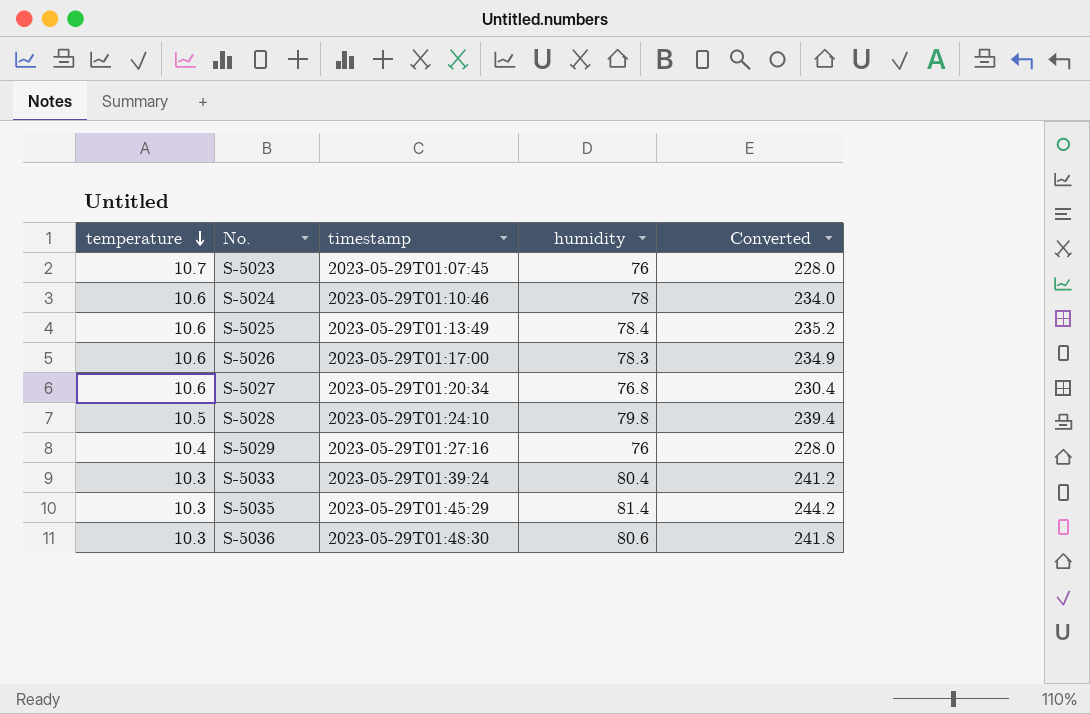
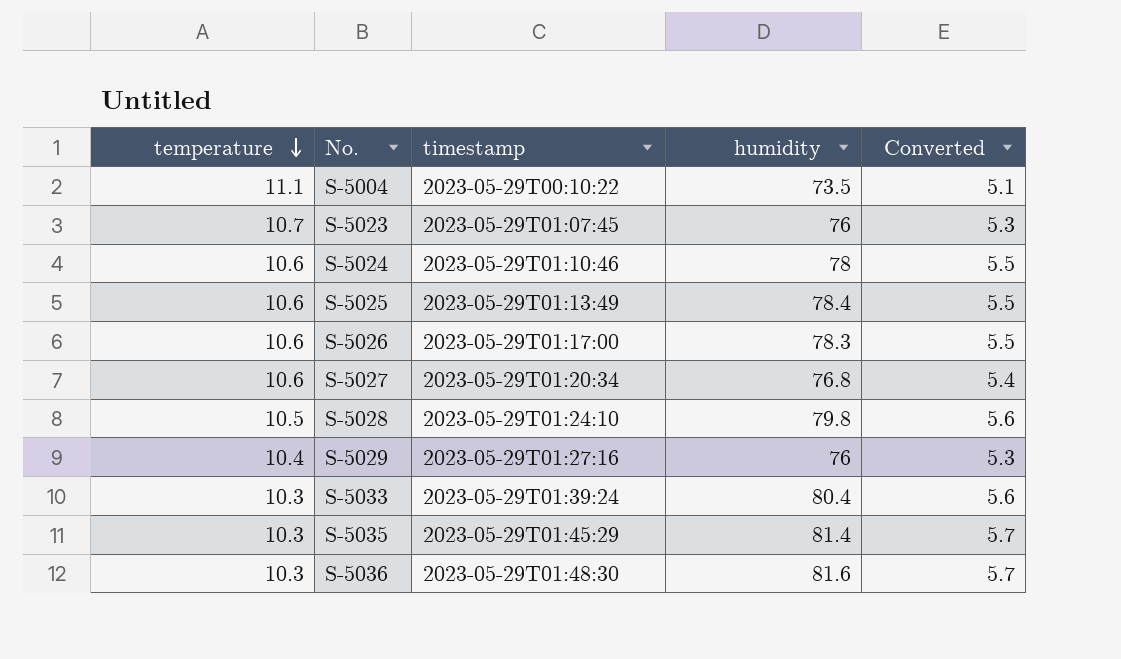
column Converted | formula: [humidity] * 3 -> [humidity] * 0.07
row S-5004: none -> 11.1 | 2023-05-29T00:10:22 | 73.5 | 5.1
S-5036 | humidity: 80.6 -> 81.6

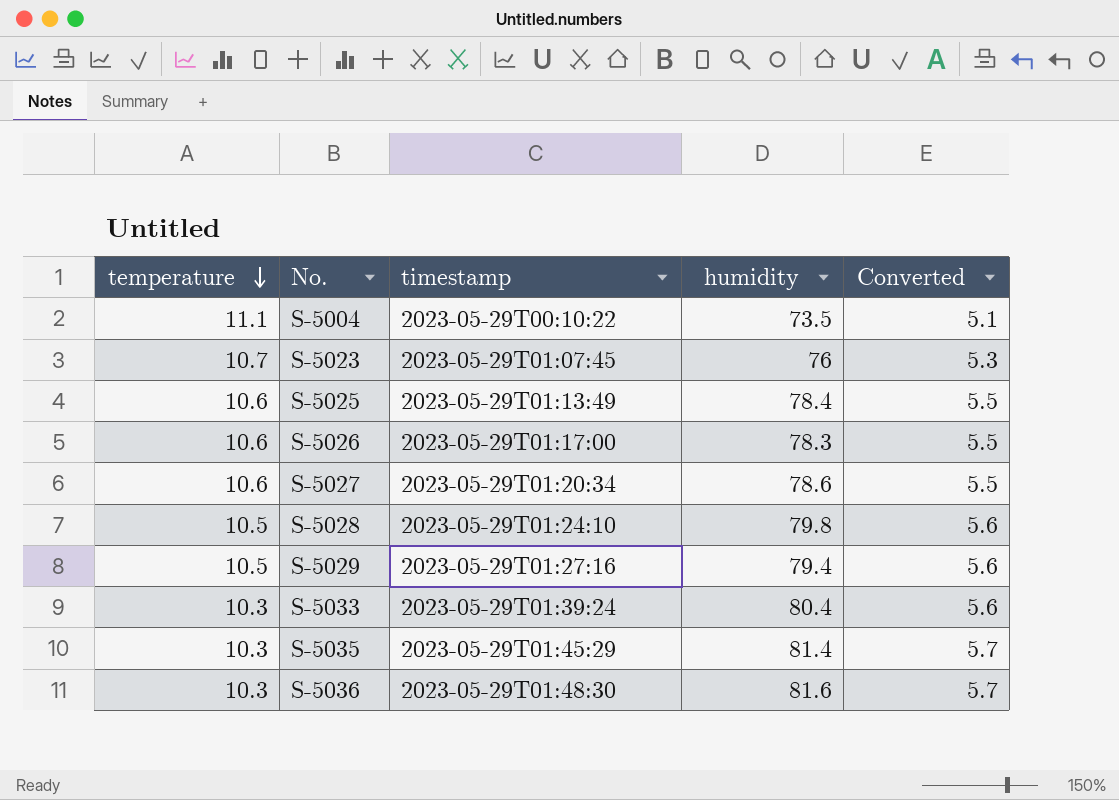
row S-5024: 10.6 | 2023-05-29T01:10:46 | 78 | 5.5 -> none
S-5027 | humidity: 76.8 -> 78.6
S-5027 | Converted: 5.4 -> 5.5
S-5029 | temperature: 10.4 -> 10.5
S-5029 | humidity: 76 -> 79.4
S-5029 | Converted: 5.3 -> 5.6

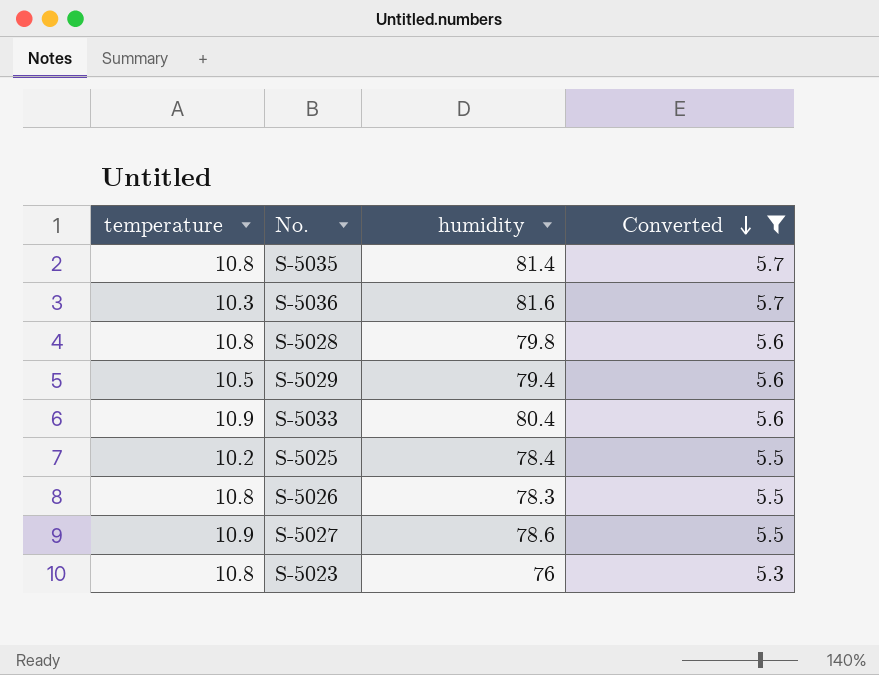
filter: none -> Converted != 5.1
row order: temperature descending -> Converted descending
column timestamp | position: 3 -> none
S-5035 | temperature: 10.3 -> 10.8
S-5028 | temperature: 10.5 -> 10.8
S-5033 | temperature: 10.3 -> 10.9
S-5025 | temperature: 10.6 -> 10.2
S-5026 | temperature: 10.6 -> 10.8
S-5027 | temperature: 10.6 -> 10.9
S-5023 | temperature: 10.7 -> 10.8

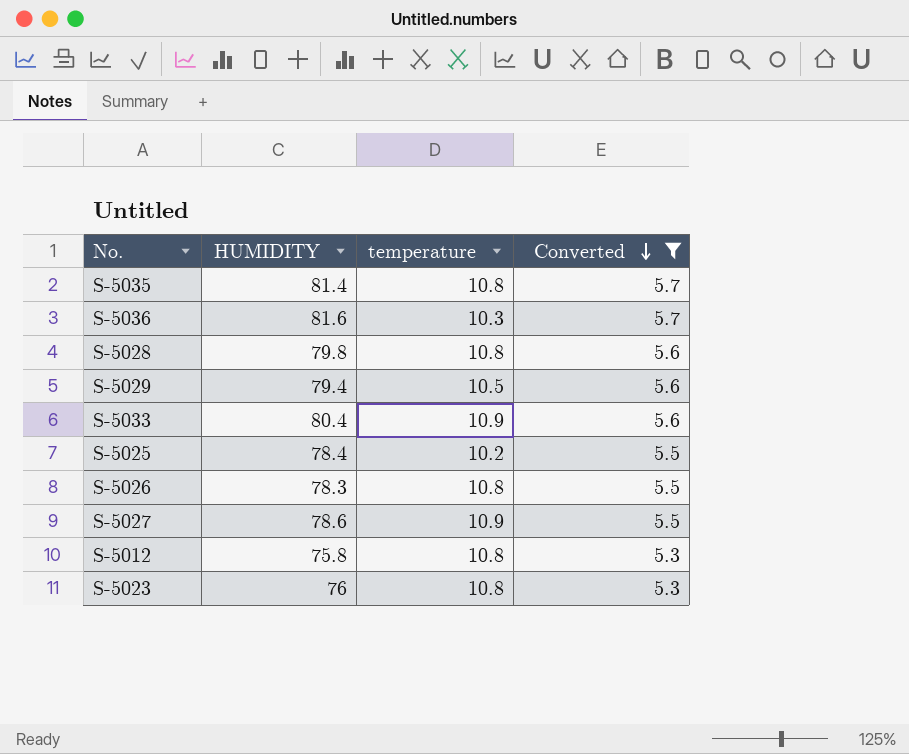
column name: humidity -> HUMIDITY
column temperature | position: 1 -> 3
row S-5012: none -> 75.8 | 10.8 | 5.3

